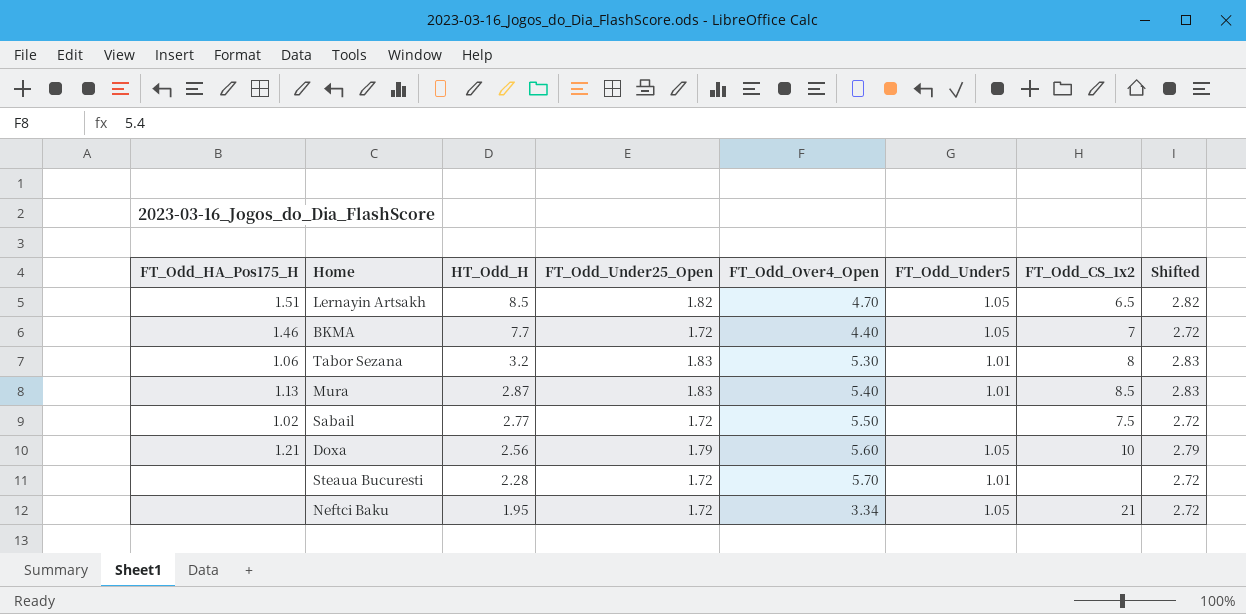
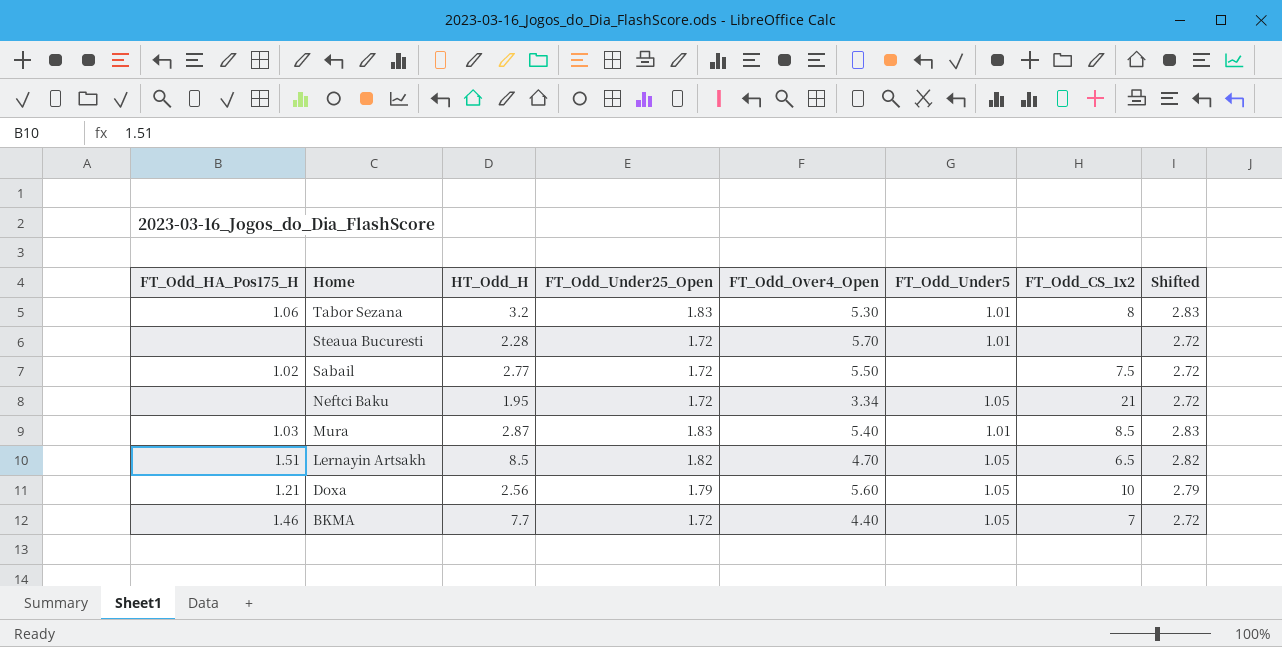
row order: HT_Odd_H descending -> Home descending
Mura | FT_Odd_HA_Pos175_H: 1.13 -> 1.03

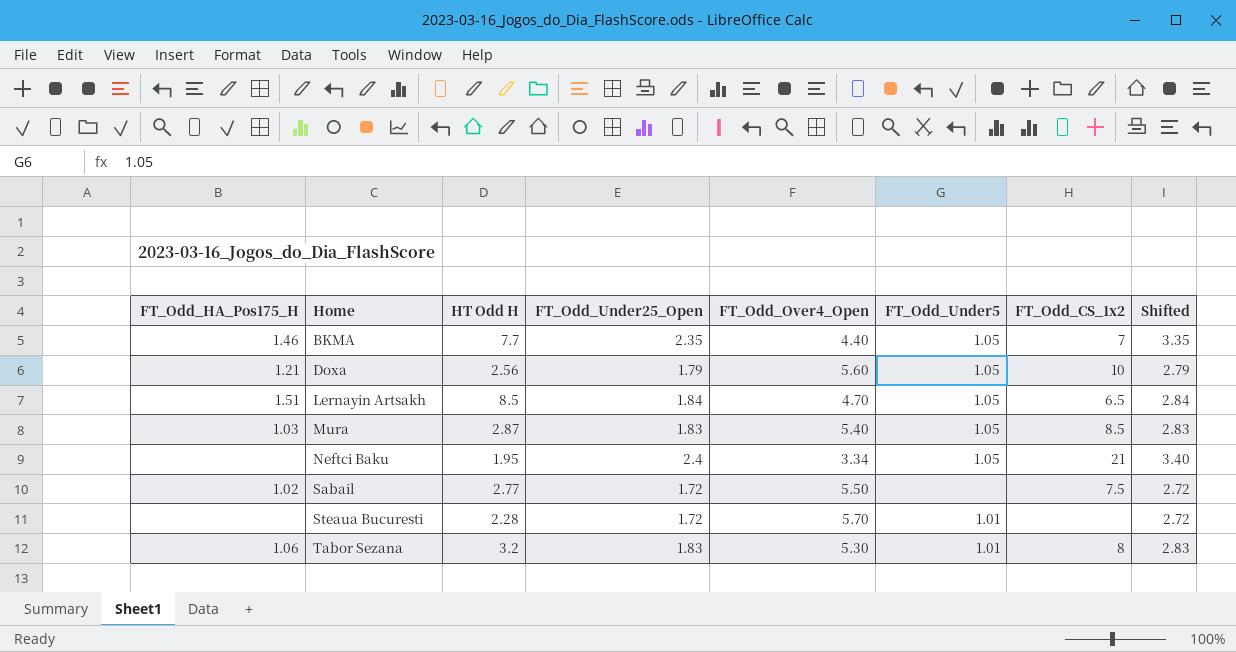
row order: Home descending -> Home ascending
column name: HT_Odd_H -> HT Odd H
BKMA | FT_Odd_Under25_Open: 1.72 -> 2.35
BKMA | Shifted: 2.72 -> 3.35
Lernayin Artsakh | FT_Odd_Under25_Open: 1.82 -> 1.84
Lernayin Artsakh | Shifted: 2.82 -> 2.84
Mura | FT_Odd_Under5: 1.01 -> 1.05
Neftci Baku | FT_Odd_Under25_Open: 1.72 -> 2.4
Neftci Baku | Shifted: 2.72 -> 3.40

